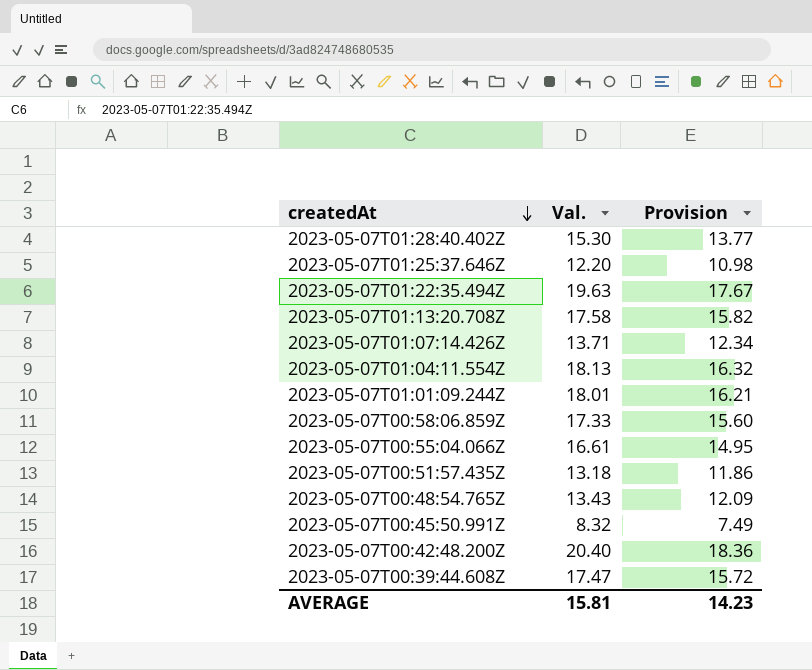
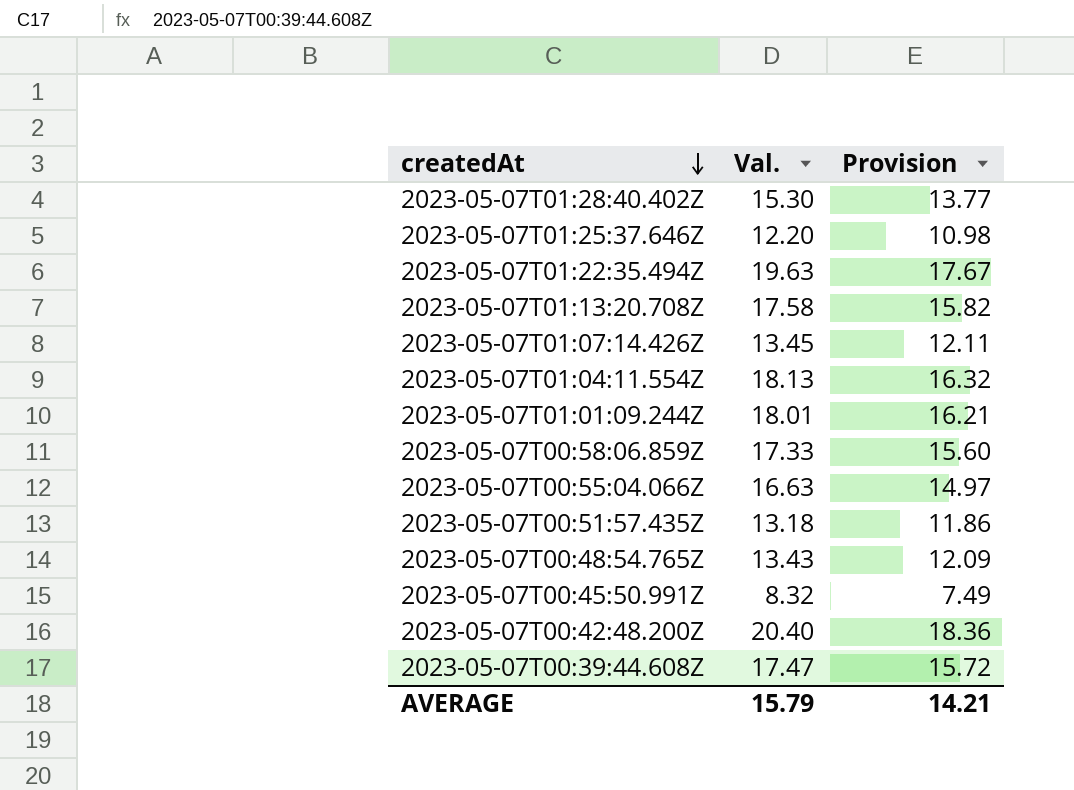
2023-05-07T01:07:14.426Z | Val.: 13.71 -> 13.45
2023-05-07T01:07:14.426Z | Provision: 12.34 -> 12.11
2023-05-07T00:55:04.066Z | Val.: 16.61 -> 16.63
2023-05-07T00:55:04.066Z | Provision: 14.95 -> 14.97
AVERAGE | Val.: 15.81 -> 15.79
AVERAGE | Provision: 14.23 -> 14.21

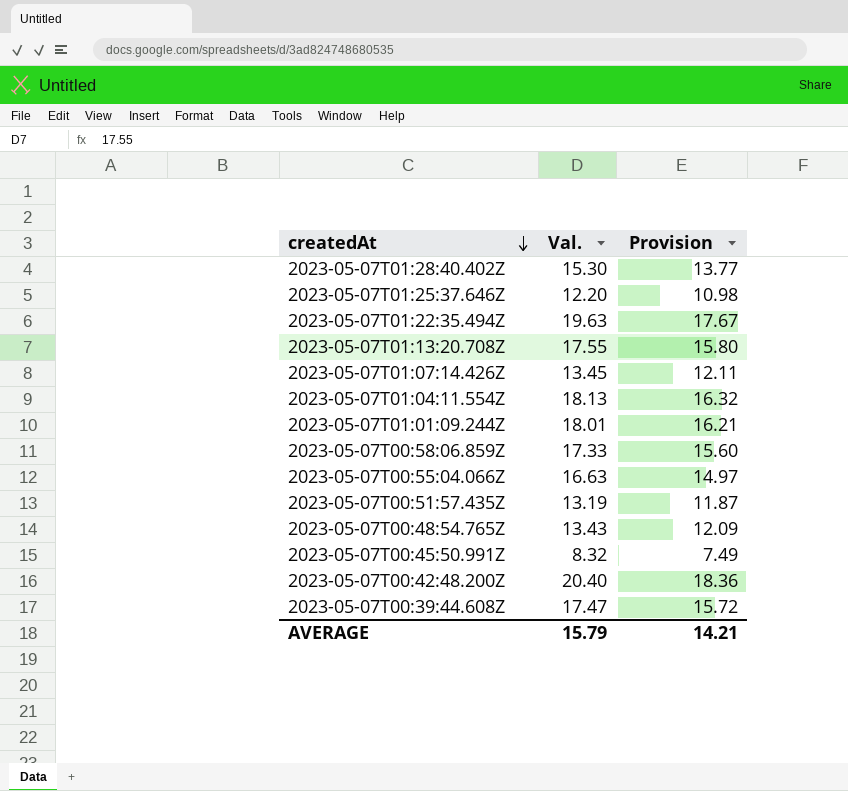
2023-05-07T01:13:20.708Z | Val.: 17.58 -> 17.55
2023-05-07T01:13:20.708Z | Provision: 15.82 -> 15.80
2023-05-07T00:51:57.435Z | Val.: 13.18 -> 13.19
2023-05-07T00:51:57.435Z | Provision: 11.86 -> 11.87

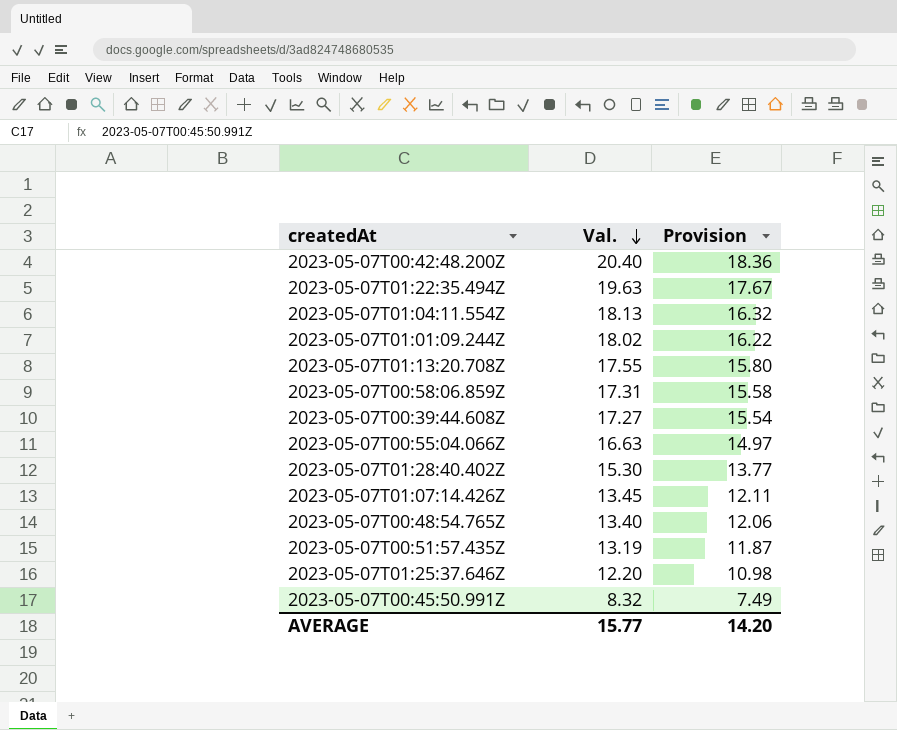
row order: createdAt descending -> Val. descending
2023-05-07T01:01:09.244Z | Val.: 18.01 -> 18.02
2023-05-07T01:01:09.244Z | Provision: 16.21 -> 16.22
2023-05-07T00:58:06.859Z | Val.: 17.33 -> 17.31
2023-05-07T00:58:06.859Z | Provision: 15.60 -> 15.58
2023-05-07T00:39:44.608Z | Val.: 17.47 -> 17.27
2023-05-07T00:39:44.608Z | Provision: 15.72 -> 15.54
2023-05-07T00:48:54.765Z | Val.: 13.43 -> 13.40
2023-05-07T00:48:54.765Z | Provision: 12.09 -> 12.06
AVERAGE | Val.: 15.79 -> 15.77
AVERAGE | Provision: 14.21 -> 14.20

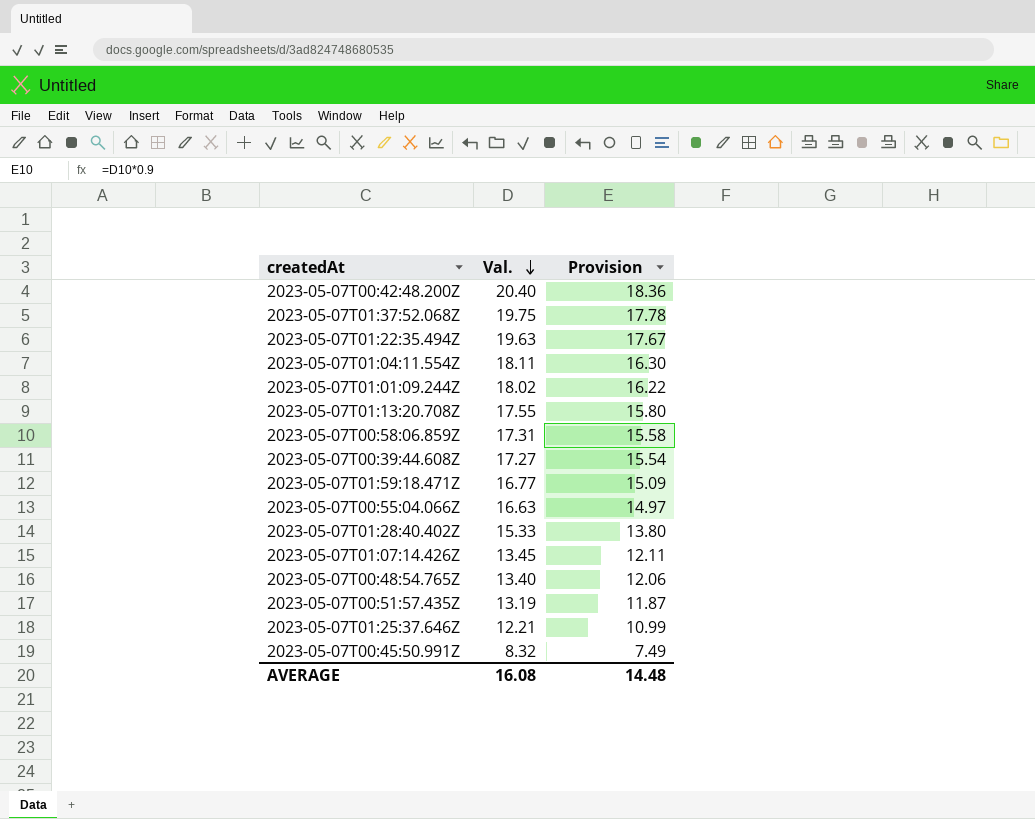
row 2023-05-07T01:37:52.068Z: none -> 19.75 | 17.78
2023-05-07T01:04:11.554Z | Val.: 18.13 -> 18.11
2023-05-07T01:04:11.554Z | Provision: 16.32 -> 16.30
row 2023-05-07T01:59:18.471Z: none -> 16.77 | 15.09
2023-05-07T01:28:40.402Z | Val.: 15.30 -> 15.33
2023-05-07T01:28:40.402Z | Provision: 13.77 -> 13.80
2023-05-07T01:25:37.646Z | Val.: 12.20 -> 12.21
2023-05-07T01:25:37.646Z | Provision: 10.98 -> 10.99
AVERAGE | Val.: 15.77 -> 16.08
AVERAGE | Provision: 14.20 -> 14.48

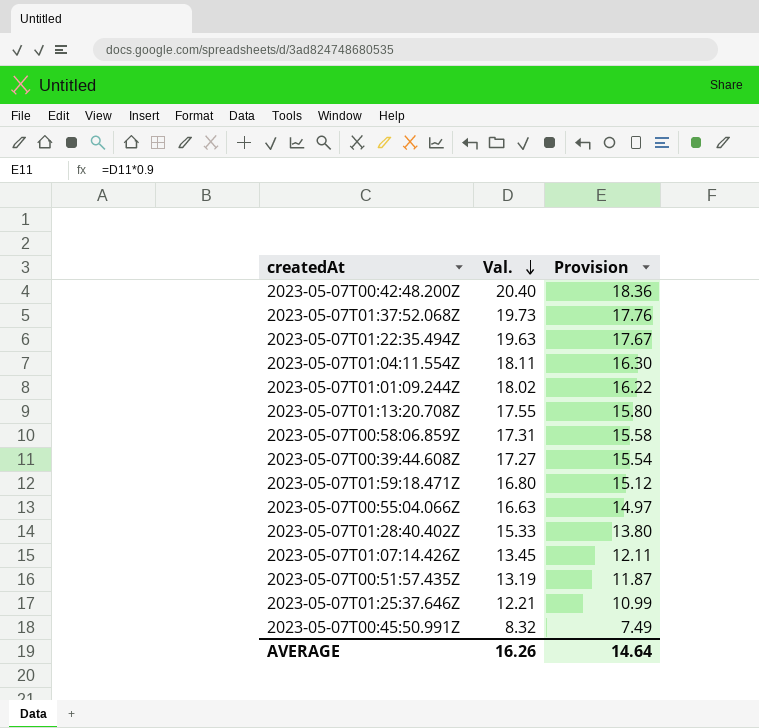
row 2023-05-07T00:48:54.765Z: 13.40 | 12.06 -> none
2023-05-07T01:37:52.068Z | Val.: 19.75 -> 19.73
2023-05-07T01:37:52.068Z | Provision: 17.78 -> 17.76
2023-05-07T01:59:18.471Z | Val.: 16.77 -> 16.80
2023-05-07T01:59:18.471Z | Provision: 15.09 -> 15.12
AVERAGE | Val.: 16.08 -> 16.26
AVERAGE | Provision: 14.48 -> 14.64

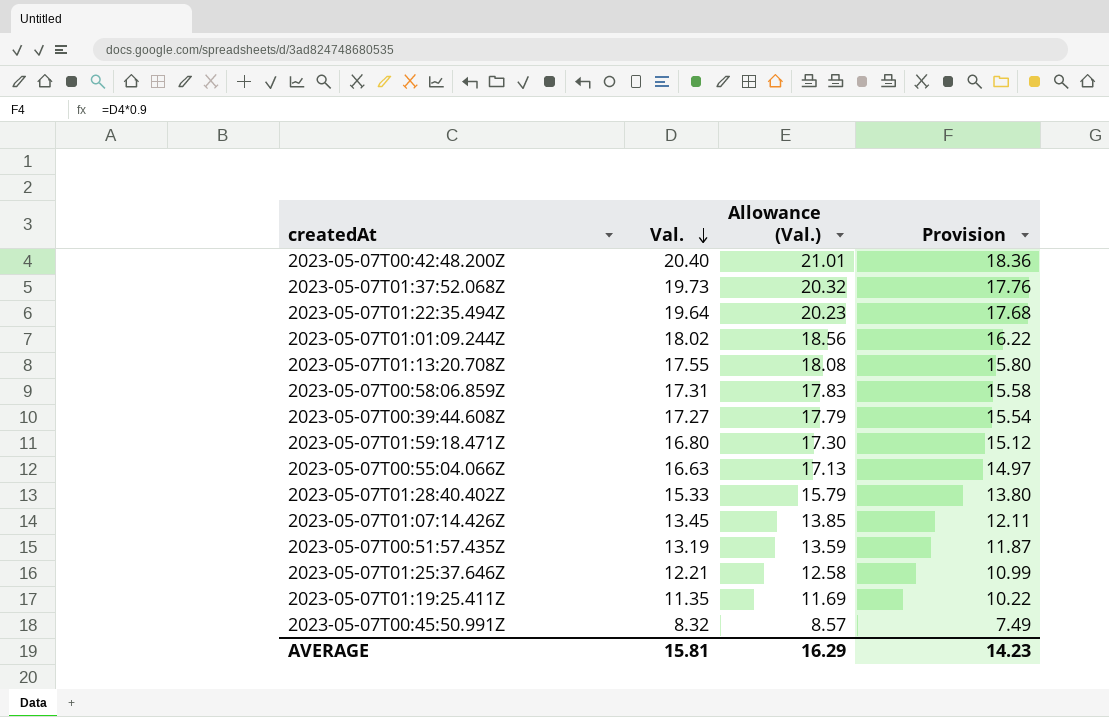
column Allowance (Val.) | formula: none -> [Val.] * 1.03
row 2023-05-07T01:04:11.554Z: 18.11 | 16.30 -> none
2023-05-07T01:22:35.494Z | Val.: 19.63 -> 19.64
2023-05-07T01:22:35.494Z | Provision: 17.67 -> 17.68
row 2023-05-07T01:19:25.411Z: none -> 11.35 | 11.69 | 10.22
AVERAGE | Val.: 16.26 -> 15.81
AVERAGE | Provision: 14.64 -> 14.23

